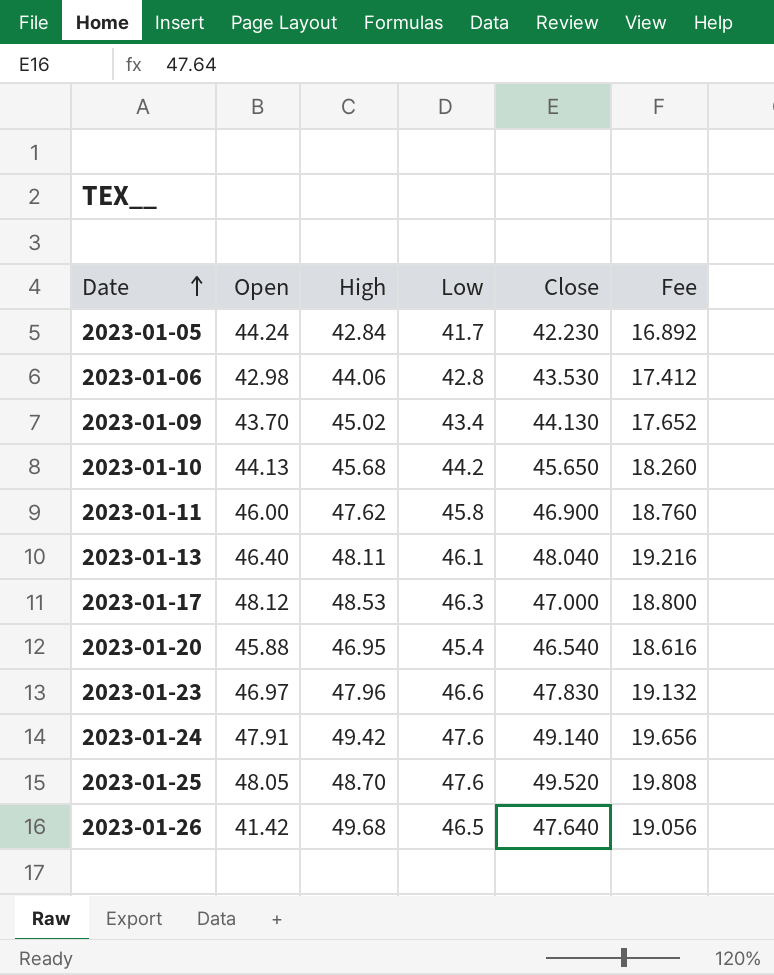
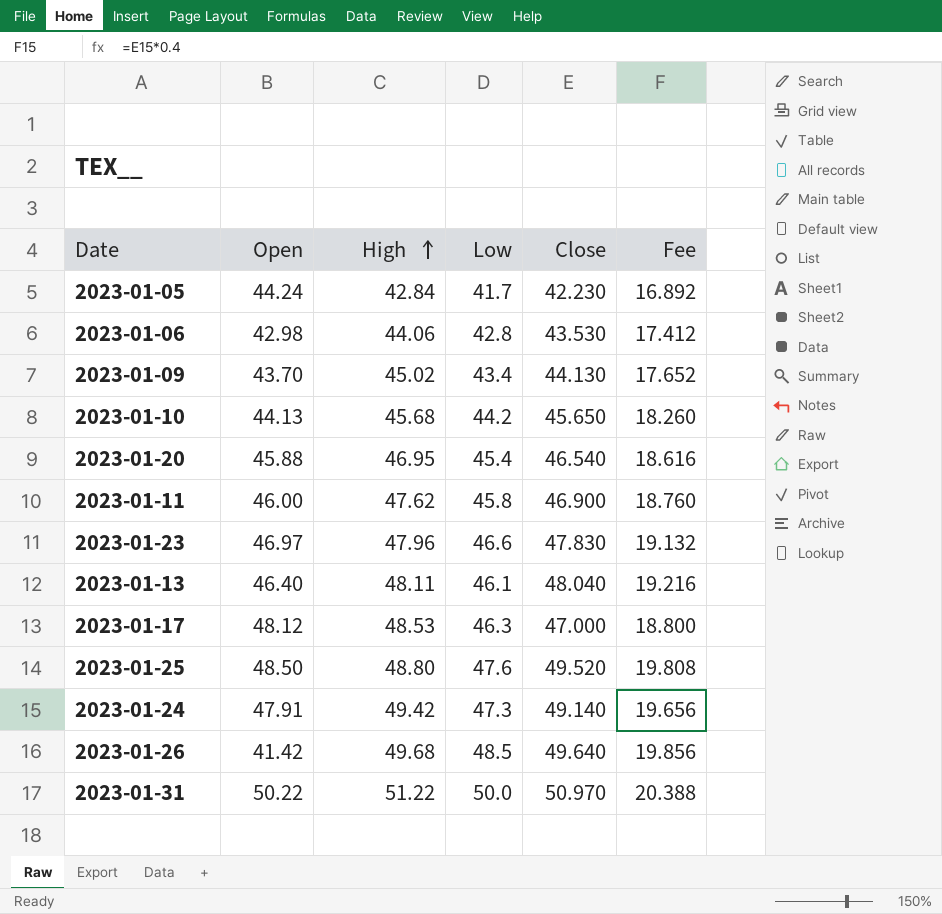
row order: Date ascending -> High ascending
2023-01-25 | Open: 48.05 -> 48.50
2023-01-25 | High: 48.70 -> 48.80
2023-01-24 | Low: 47.6 -> 47.3
2023-01-26 | Low: 46.5 -> 48.5
2023-01-26 | Close: 47.640 -> 49.640
2023-01-26 | Fee: 19.056 -> 19.856
row 2023-01-31: none -> 50.22 | 51.22 | 50.0 | 50.970 | 20.388

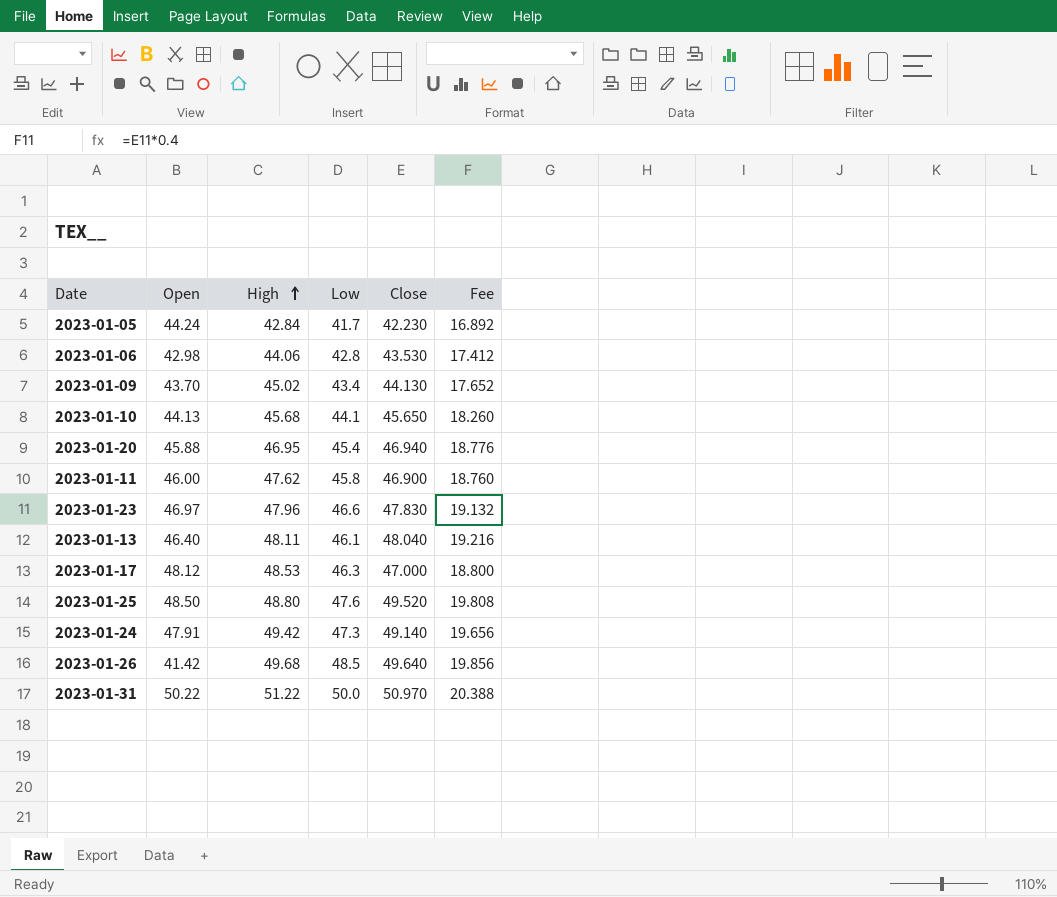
2023-01-10 | Low: 44.2 -> 44.1
2023-01-20 | Close: 46.540 -> 46.940
2023-01-20 | Fee: 18.616 -> 18.776

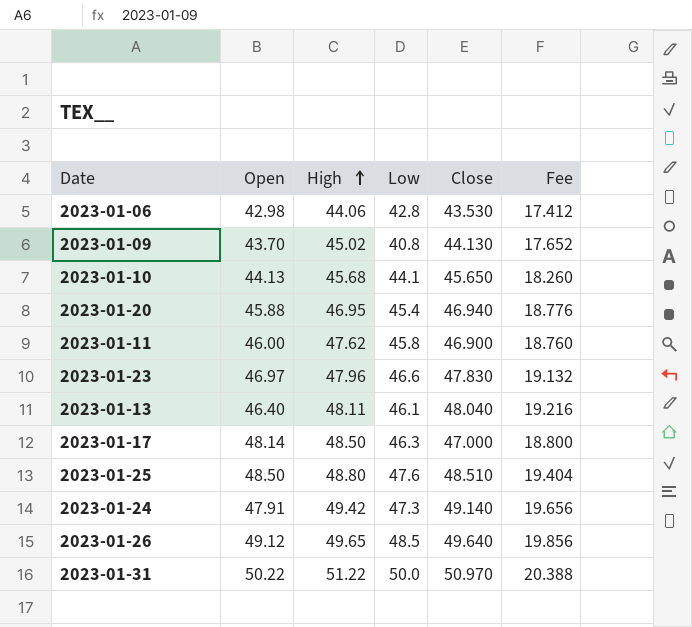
row 2023-01-05: 44.24 | 42.84 | 41.7 | 42.230 | 16.892 -> none
2023-01-09 | Low: 43.4 -> 40.8
2023-01-17 | Open: 48.12 -> 48.14
2023-01-17 | High: 48.53 -> 48.50
2023-01-25 | Close: 49.520 -> 48.510
2023-01-25 | Fee: 19.808 -> 19.404
2023-01-26 | Open: 41.42 -> 49.12
2023-01-26 | High: 49.68 -> 49.65

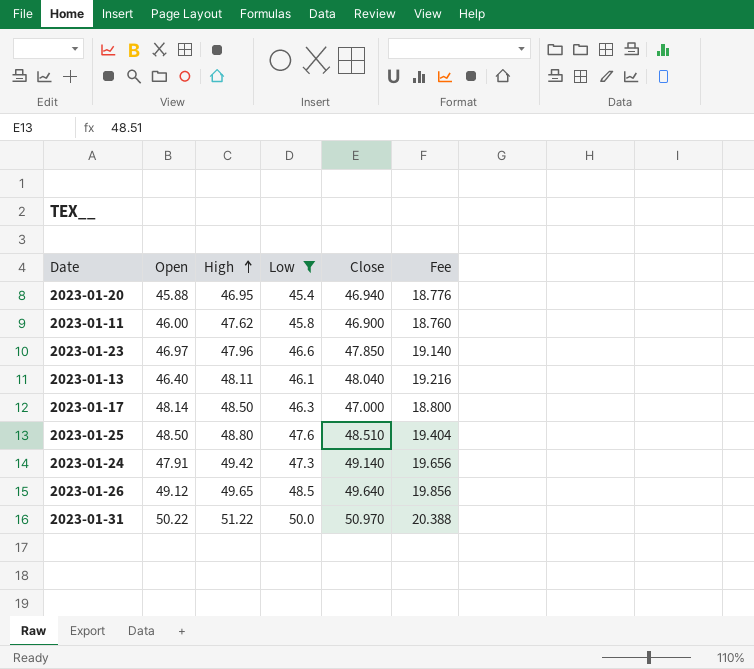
filter: none -> Low >= 45.4
2023-01-23 | Close: 47.830 -> 47.850
2023-01-23 | Fee: 19.132 -> 19.140

